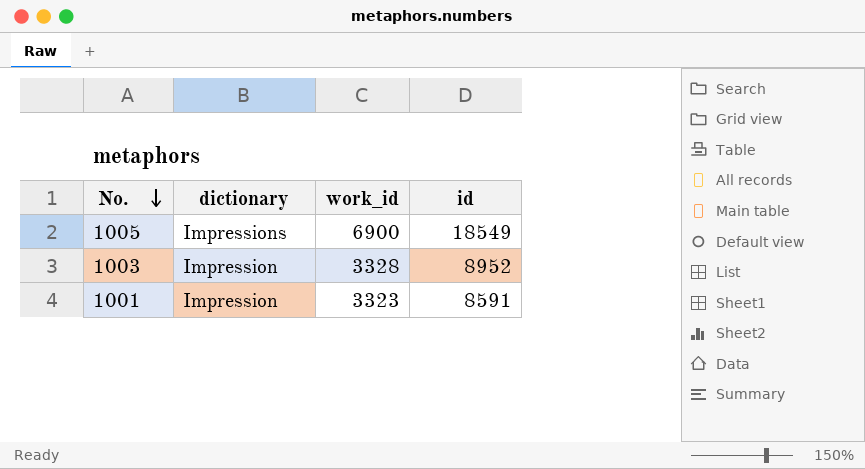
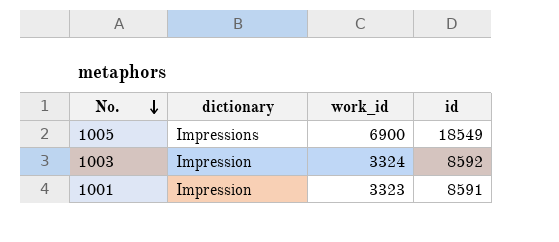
1003 | work_id: 3328 -> 3324
1003 | id: 8952 -> 8592

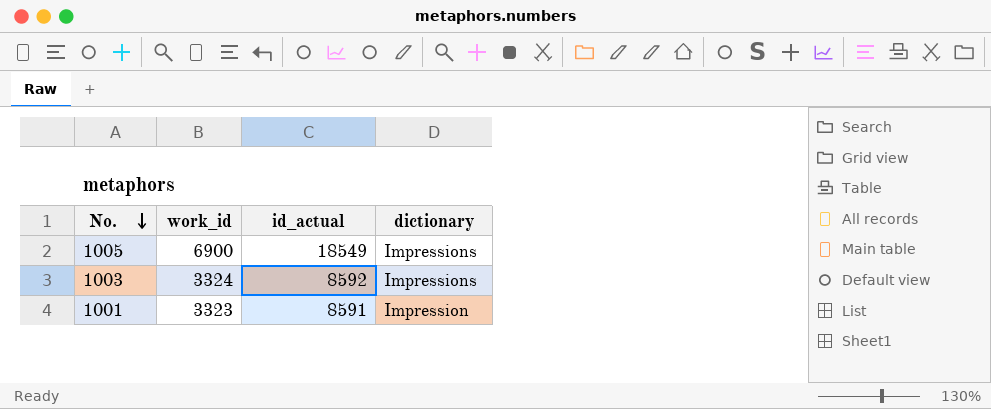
column name: id -> id_actual
column dictionary | position: 2 -> 4
1003 | dictionary: Impression -> Impressions

